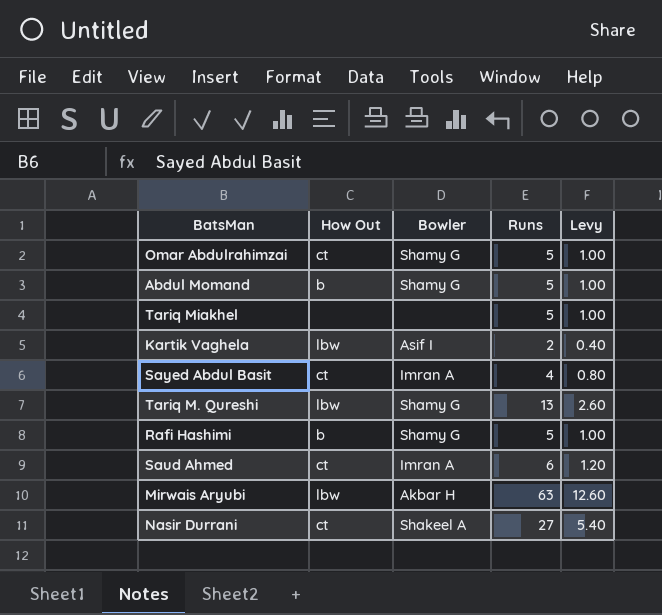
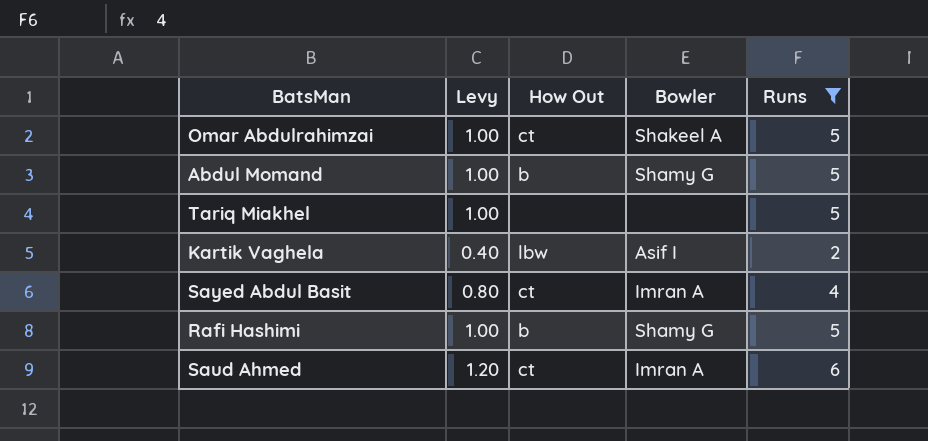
filter: none -> Runs <= 6
column Levy | position: 5 -> 2
Omar Abdulrahimzai | Bowler: Shamy G -> Shakeel A

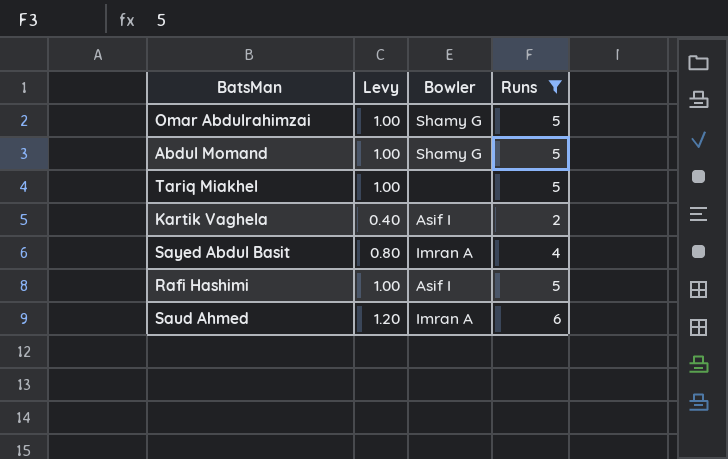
column How Out | position: 3 -> none
Omar Abdulrahimzai | Bowler: Shakeel A -> Shamy G
Rafi Hashimi | Bowler: Shamy G -> Asif I

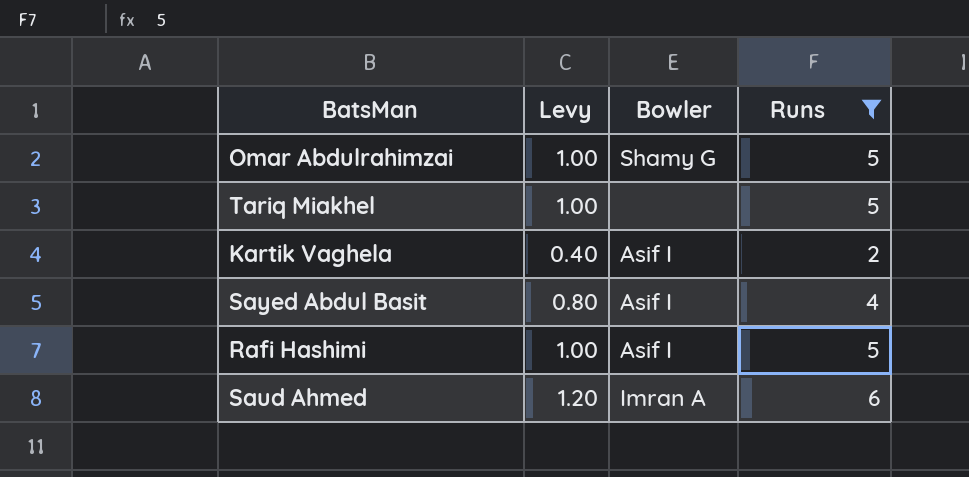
row Abdul Momand: 1.00 | Shamy G | 5 -> none
Sayed Abdul Basit | Bowler: Imran A -> Asif I

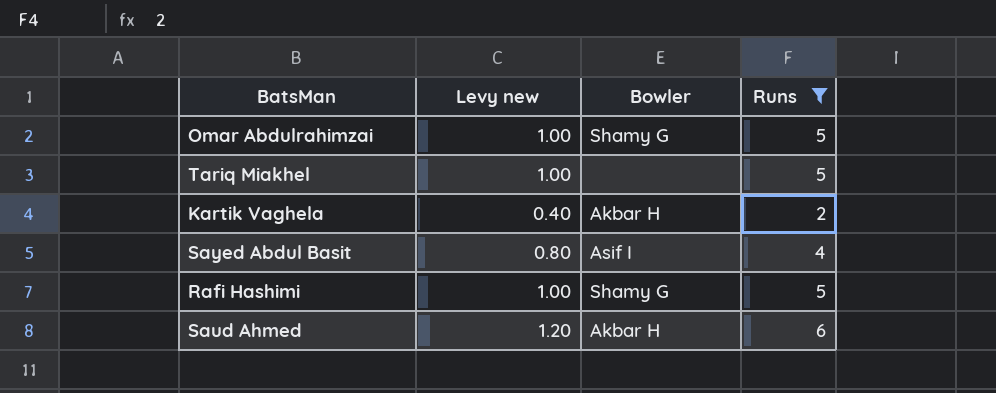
column name: Levy -> Levy new
Kartik Vaghela | Bowler: Asif I -> Akbar H
Rafi Hashimi | Bowler: Asif I -> Shamy G
Saud Ahmed | Bowler: Imran A -> Akbar H

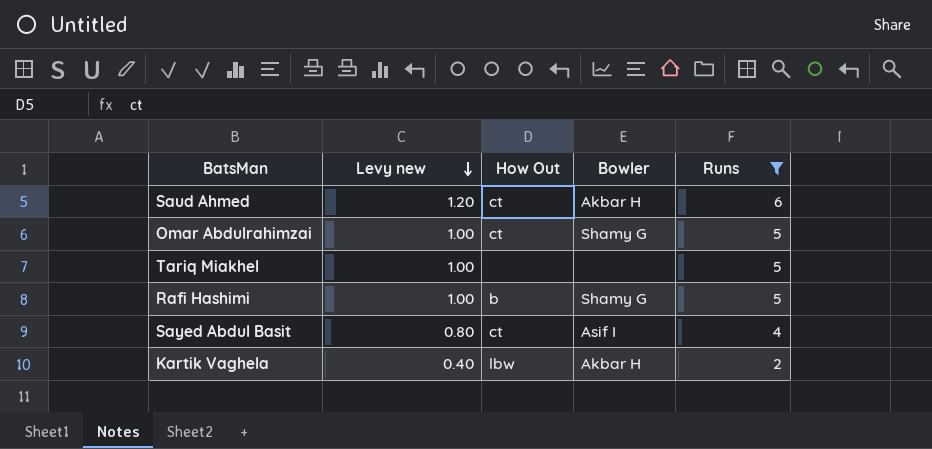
row order: none -> Levy new descending
column How Out | position: none -> 3

